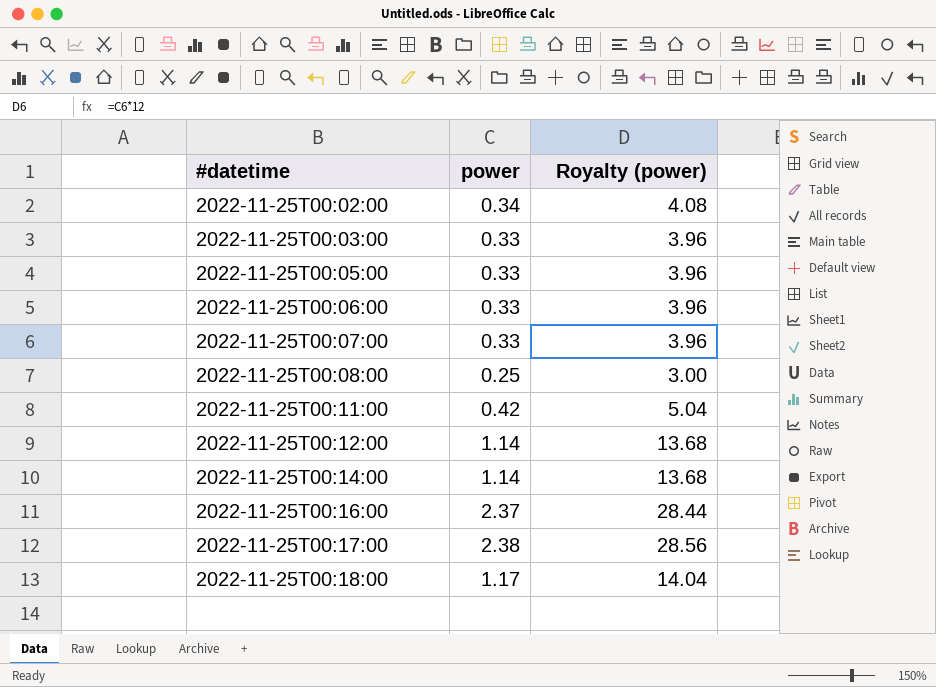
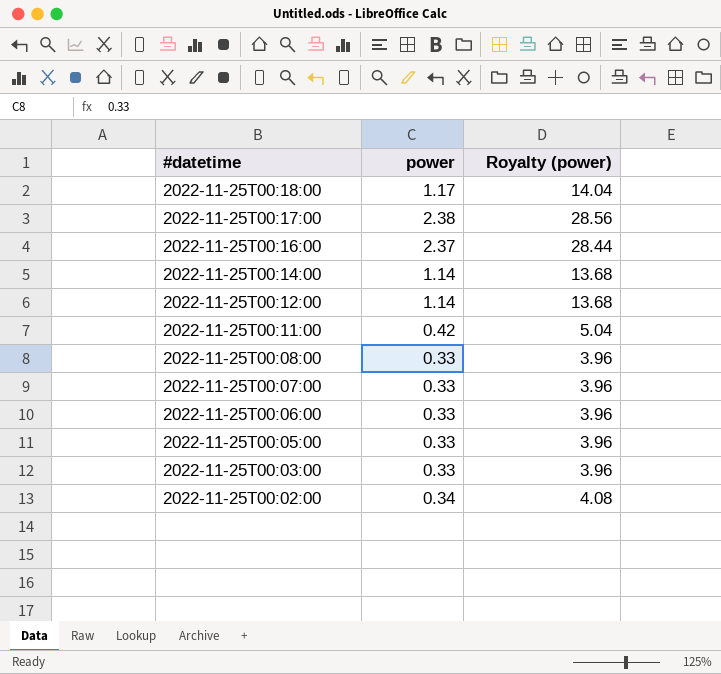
row order: #datetime ascending -> #datetime descending
2022-11-25T00:08:00 | power: 0.25 -> 0.33
2022-11-25T00:08:00 | Royalty (power): 3.00 -> 3.96

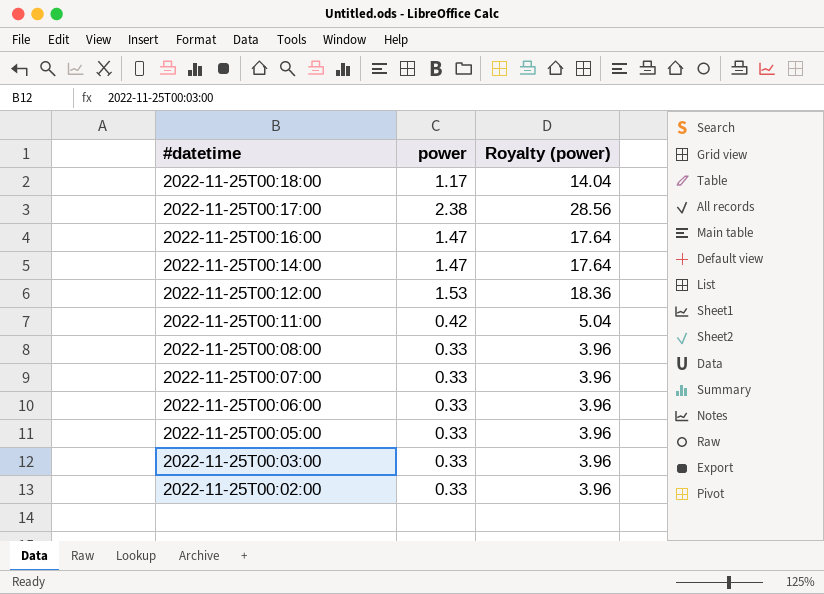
2022-11-25T00:16:00 | power: 2.37 -> 1.47
2022-11-25T00:16:00 | Royalty (power): 28.44 -> 17.64
2022-11-25T00:14:00 | power: 1.14 -> 1.47
2022-11-25T00:14:00 | Royalty (power): 13.68 -> 17.64
2022-11-25T00:12:00 | power: 1.14 -> 1.53
2022-11-25T00:12:00 | Royalty (power): 13.68 -> 18.36
2022-11-25T00:02:00 | power: 0.34 -> 0.33
2022-11-25T00:02:00 | Royalty (power): 4.08 -> 3.96

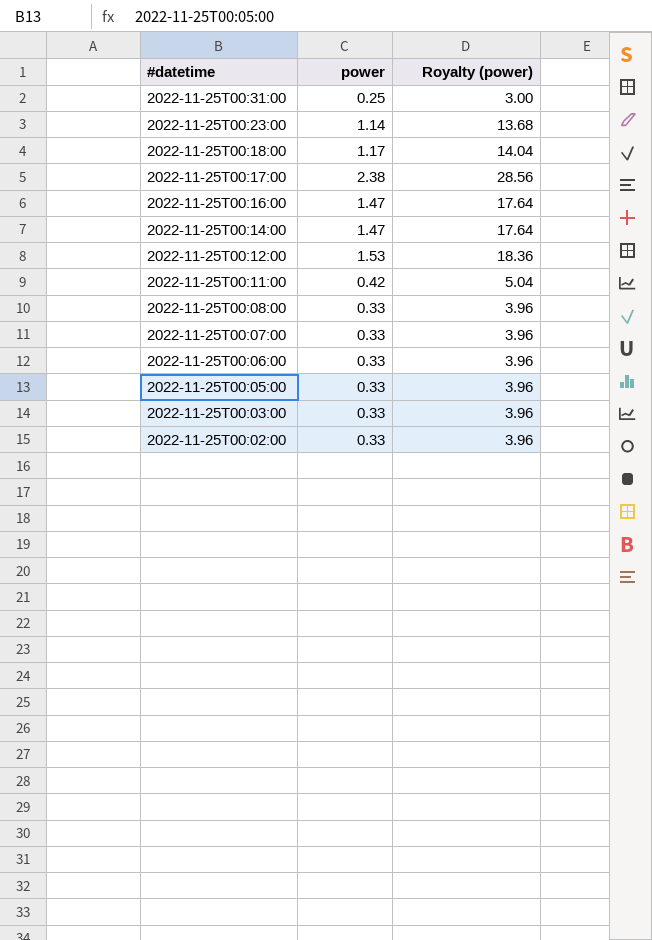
row 2022-11-25T00:31:00: none -> 0.25 | 3.00
row 2022-11-25T00:23:00: none -> 1.14 | 13.68

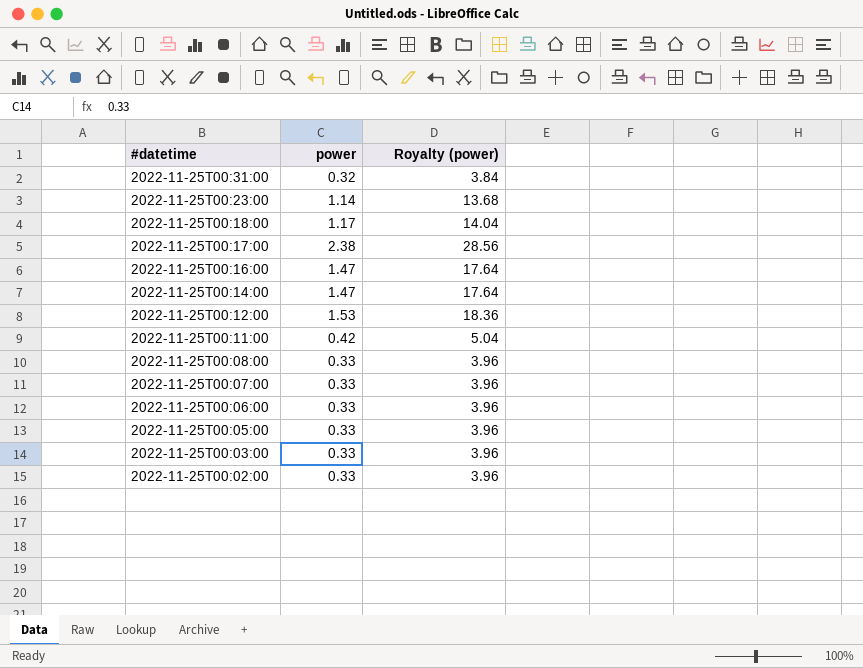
2022-11-25T00:31:00 | power: 0.25 -> 0.32
2022-11-25T00:31:00 | Royalty (power): 3.00 -> 3.84

